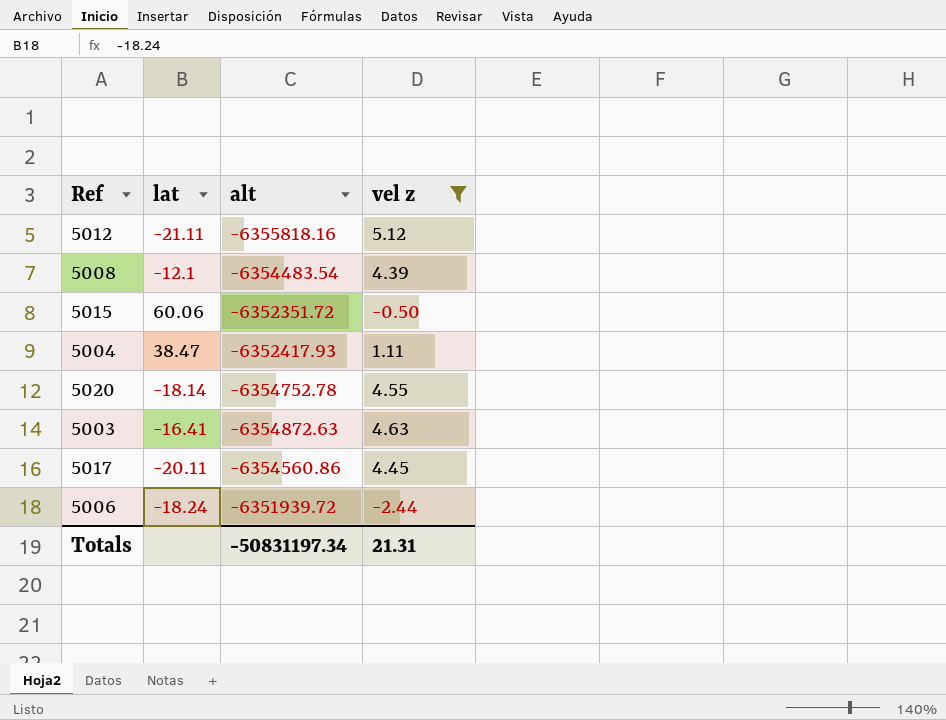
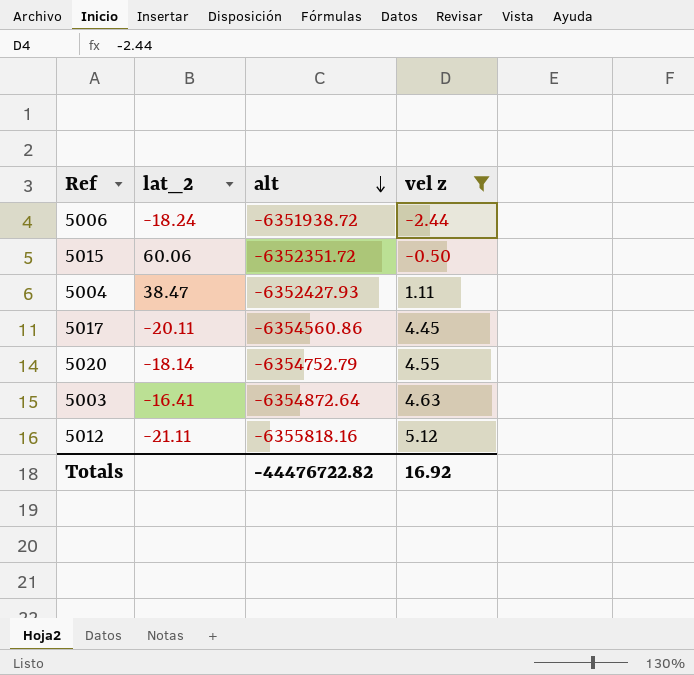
row order: none -> alt descending
column name: lat -> lat_2
row 5008: -12.1 | -6354483.54 | 4.39 -> none
5006 | alt: -6351939.72 -> -6351938.72
5004 | alt: -6352417.93 -> -6352427.93
5020 | alt: -6354752.78 -> -6354752.79
5003 | alt: -6354872.63 -> -6354872.64
Totals | alt: -50831197.34 -> -44476722.82
Totals | vel z: 21.31 -> 16.92

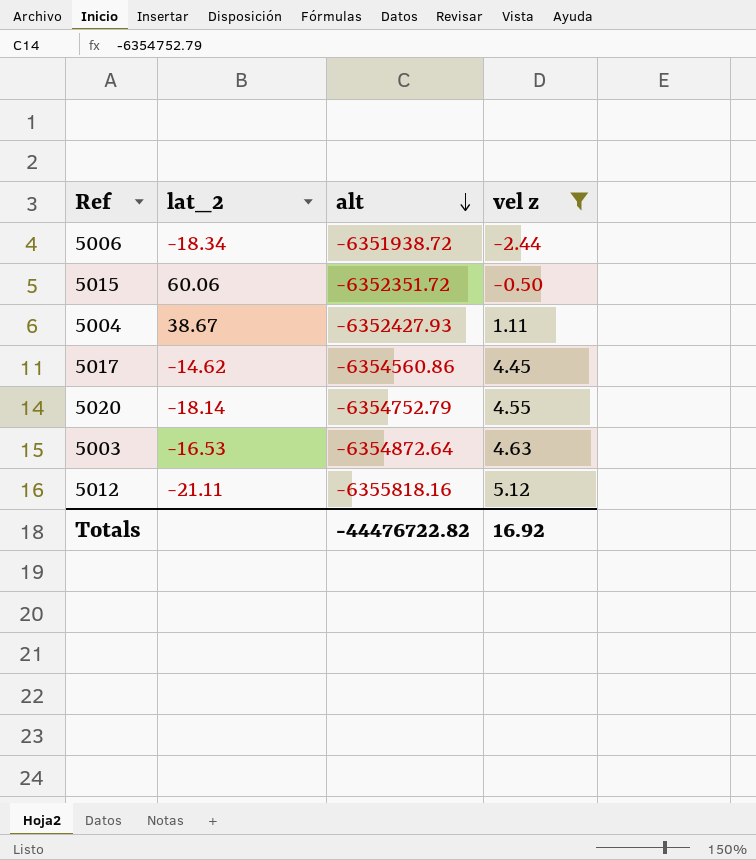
5006 | lat_2: -18.24 -> -18.34
5004 | lat_2: 38.47 -> 38.67
5017 | lat_2: -20.11 -> -14.62
5003 | lat_2: -16.41 -> -16.53

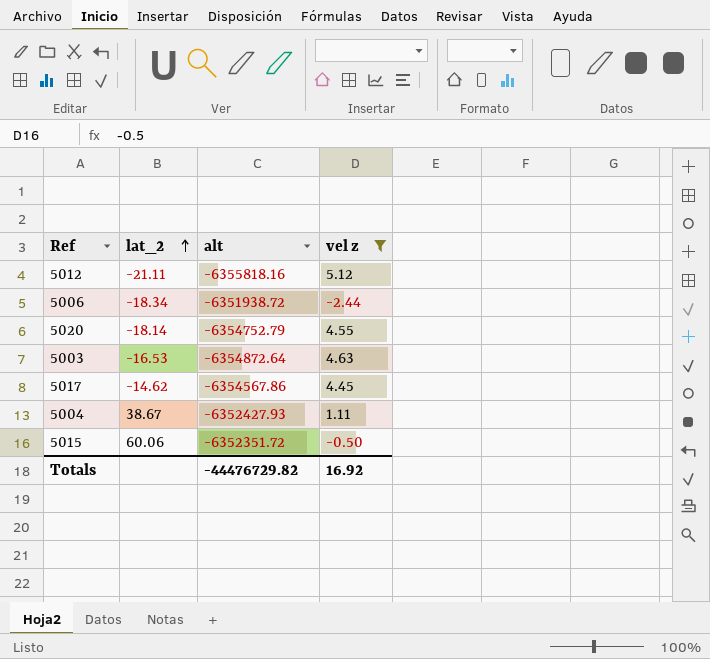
row order: alt descending -> lat_2 ascending
5017 | alt: -6354560.86 -> -6354567.86
Totals | alt: -44476722.82 -> -44476729.82

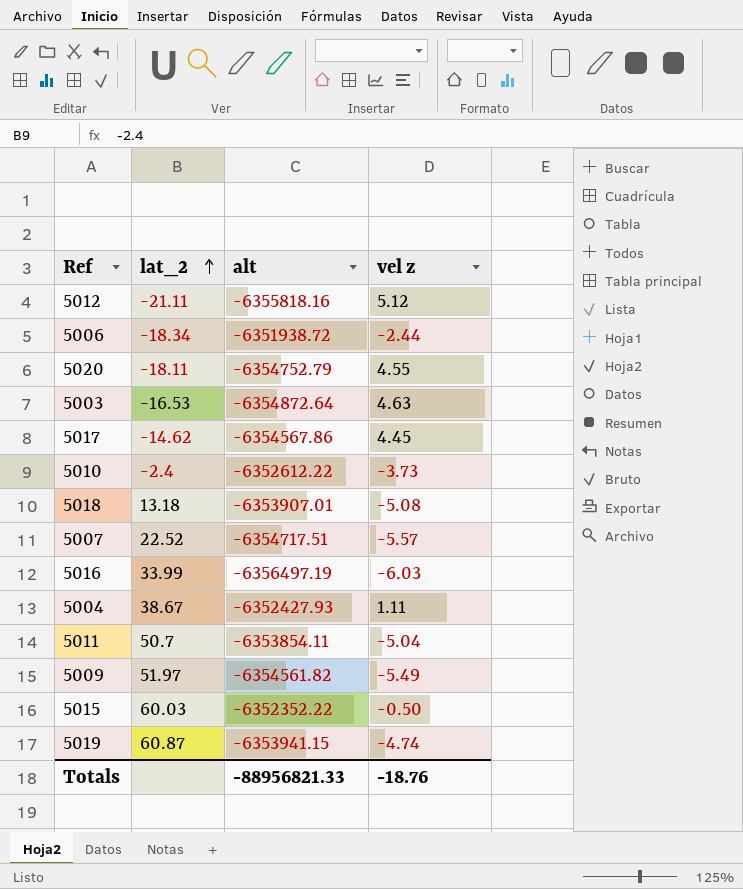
filter: vel z >= -2.44 -> none
5020 | lat_2: -18.14 -> -18.11
5015 | lat_2: 60.06 -> 60.03
5015 | alt: -6352351.72 -> -6352352.22
Totals | alt: -44476729.82 -> -88956821.33
Totals | vel z: 16.92 -> -18.76

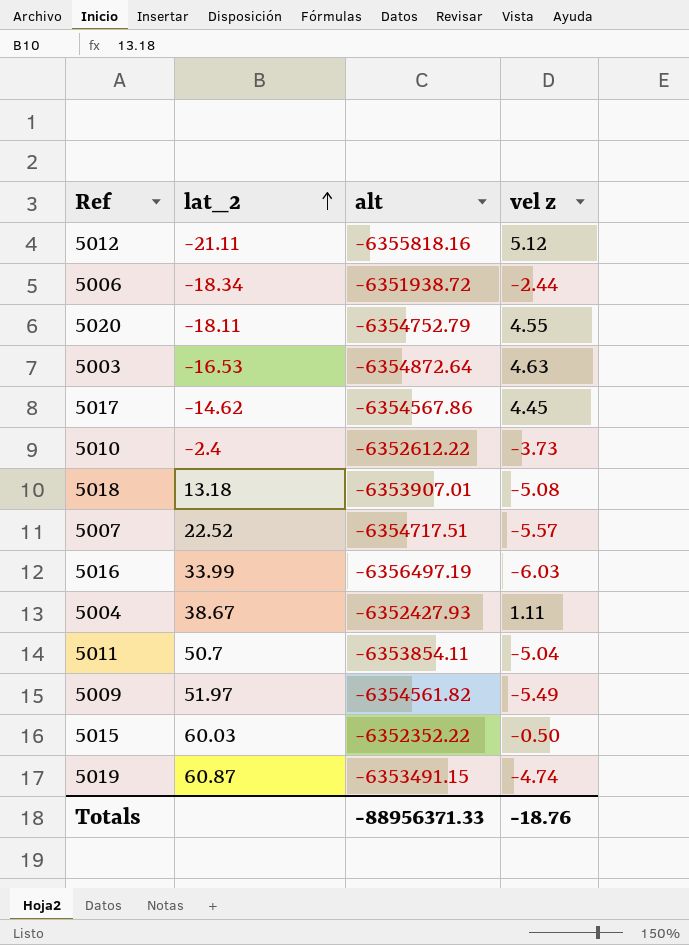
5019 | alt: -6353941.15 -> -6353491.15
Totals | alt: -88956821.33 -> -88956371.33

